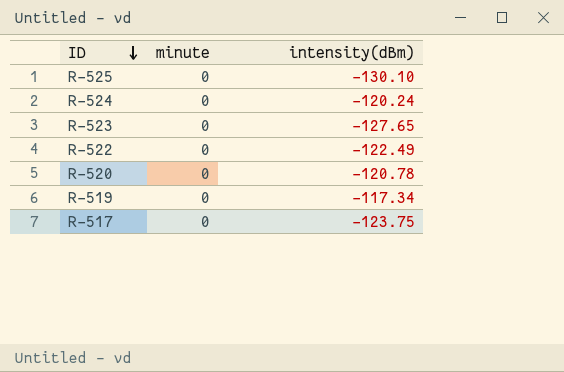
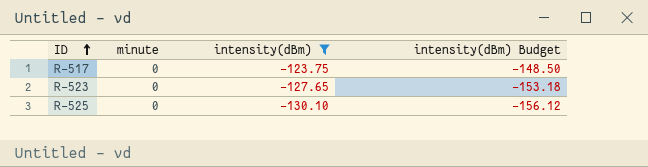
filter: none -> intensity(dBm) <= -123.75
row order: ID descending -> ID ascending
column intensity(dBm) Budget | formula: none -> [intensity(dBm)] * 1.2

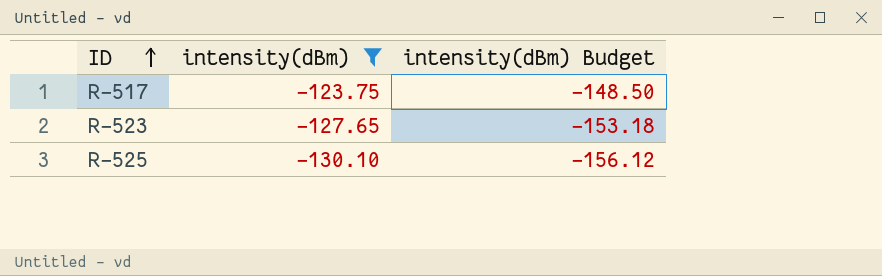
column minute | position: 2 -> none

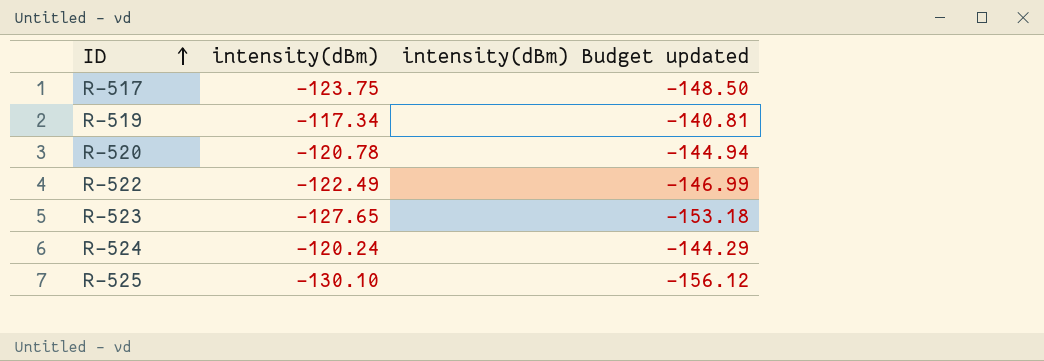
filter: intensity(dBm) <= -123.75 -> none
column name: intensity(dBm) Budget -> intensity(dBm) Budget updated

